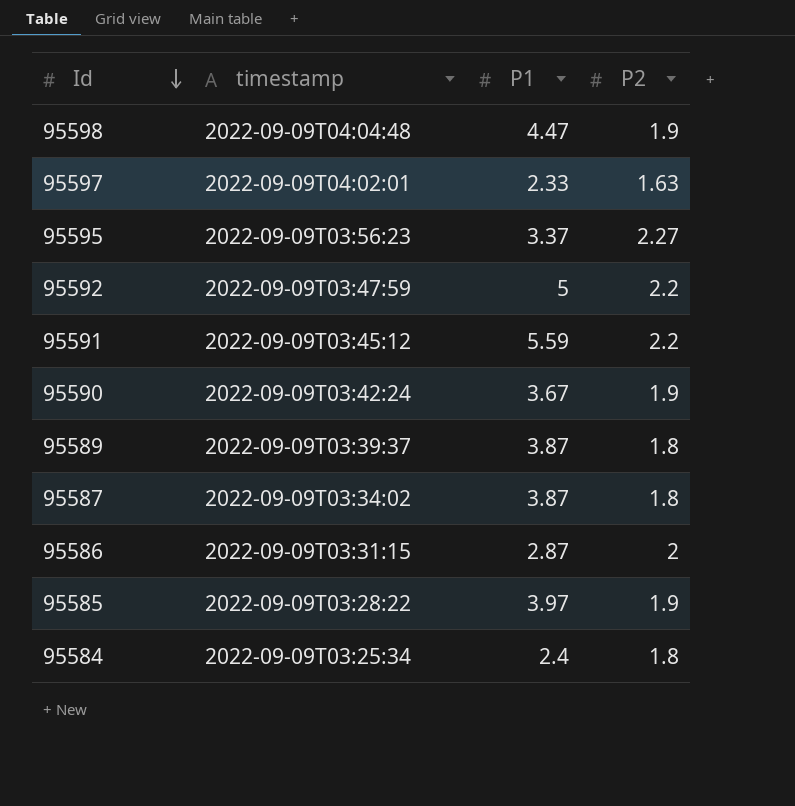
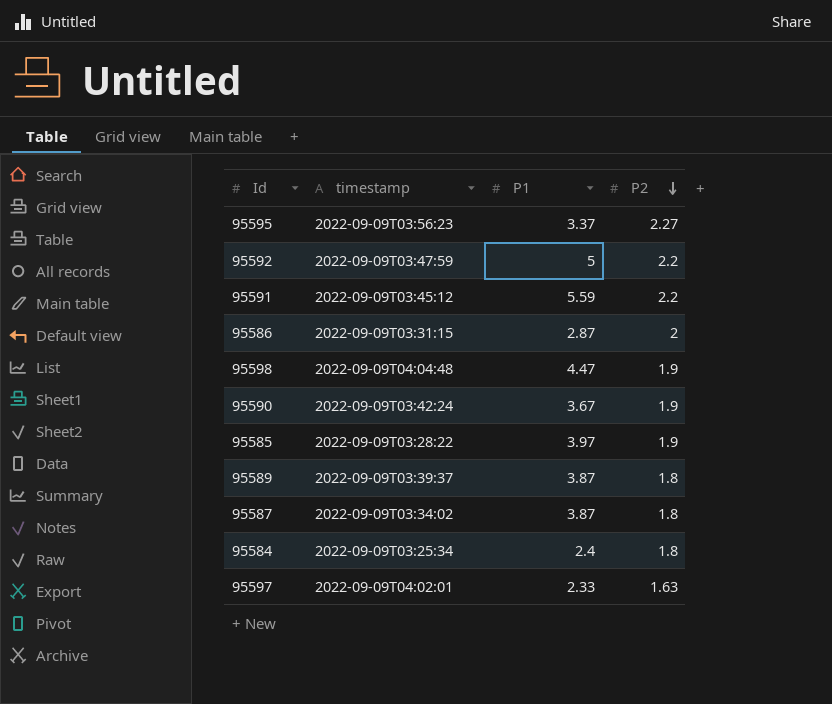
row order: Id descending -> P2 descending

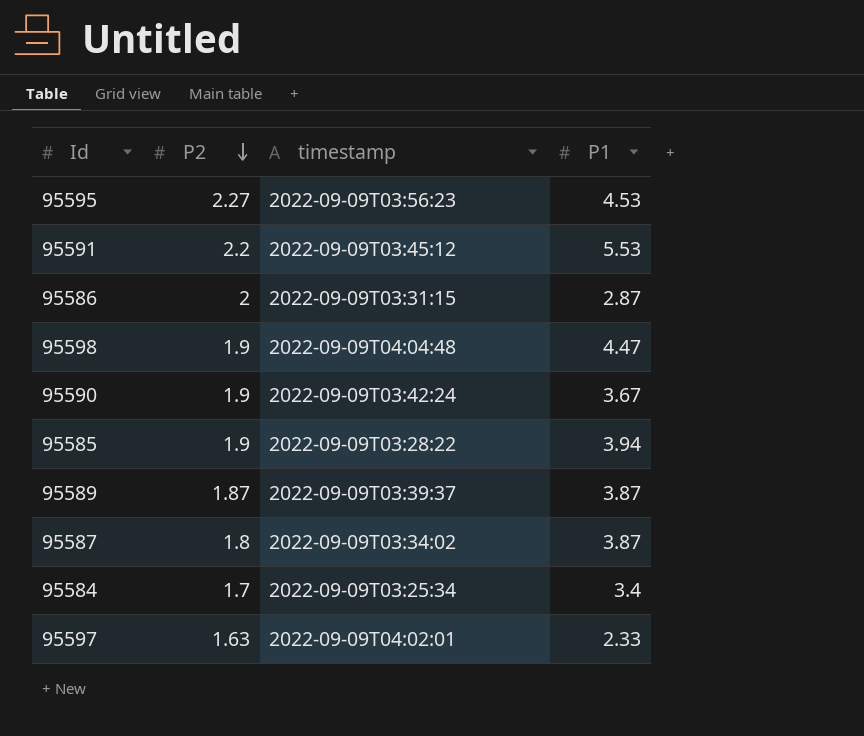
column P2 | position: 4 -> 2
row 95592: 2022-09-09T03:47:59 | 5 | 2.2 -> none
95595 | P1: 3.37 -> 4.53
95591 | P1: 5.59 -> 5.53
95585 | P1: 3.97 -> 3.94
95589 | P2: 1.8 -> 1.87
95584 | P2: 1.8 -> 1.7
95584 | P1: 2.4 -> 3.4

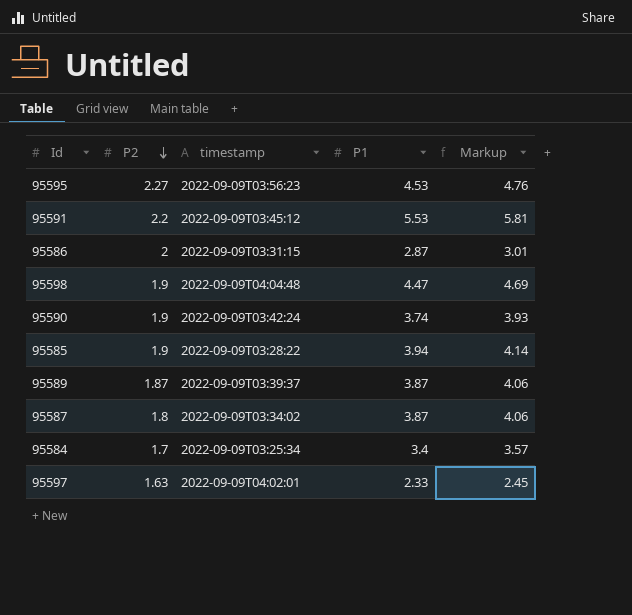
column Markup | formula: none -> [P1] * 1.05
95590 | P1: 3.67 -> 3.74

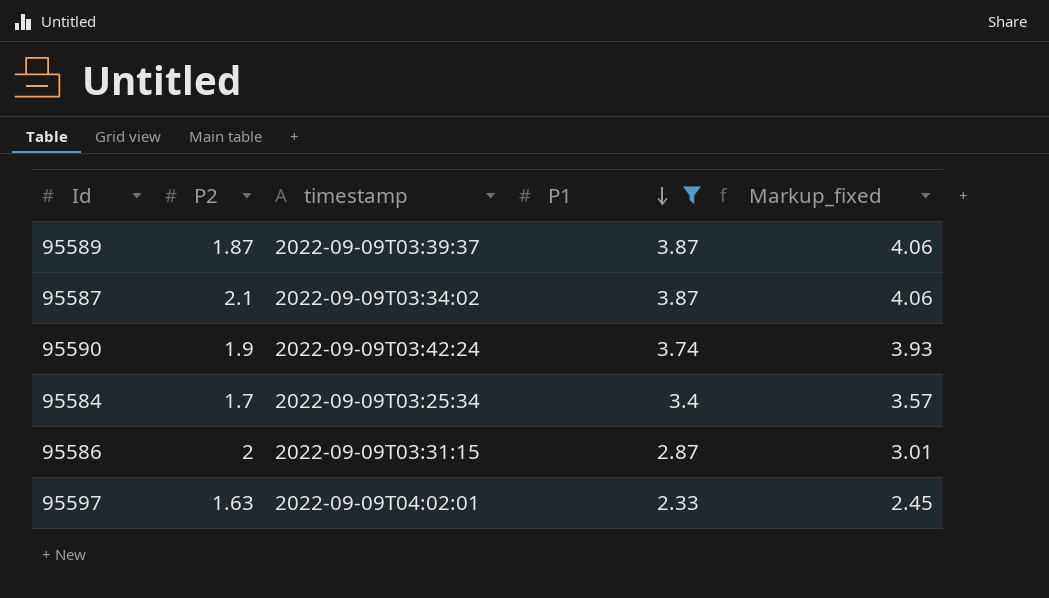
filter: none -> P1 <= 3.87
row order: P2 descending -> P1 descending
column name: Markup -> Markup_fixed
95587 | P2: 1.8 -> 2.1

